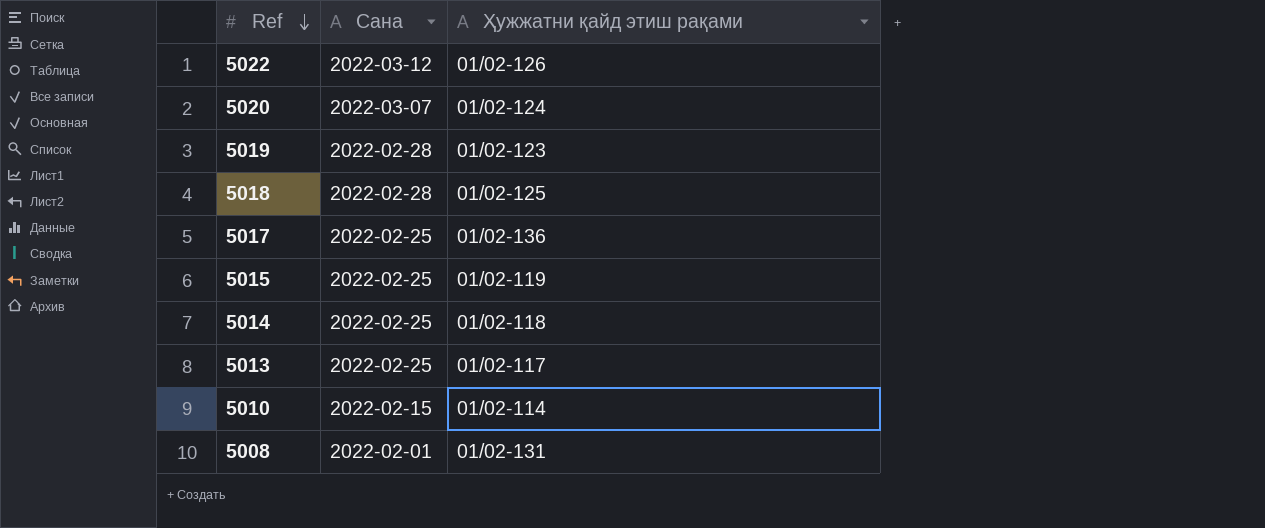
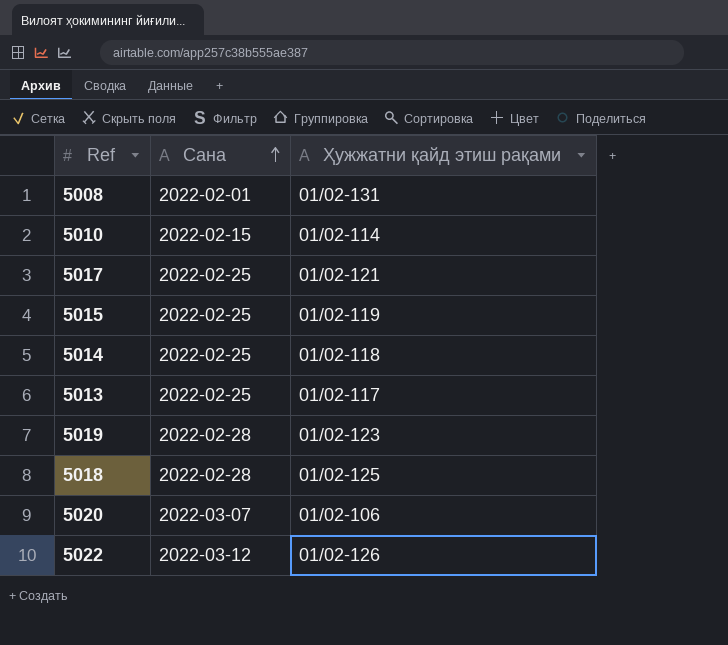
row order: Ref descending -> Сана ascending
5017 | Ҳужжатни қайд этиш рақами: 01/02-136 -> 01/02-121
5020 | Ҳужжатни қайд этиш рақами: 01/02-124 -> 01/02-106

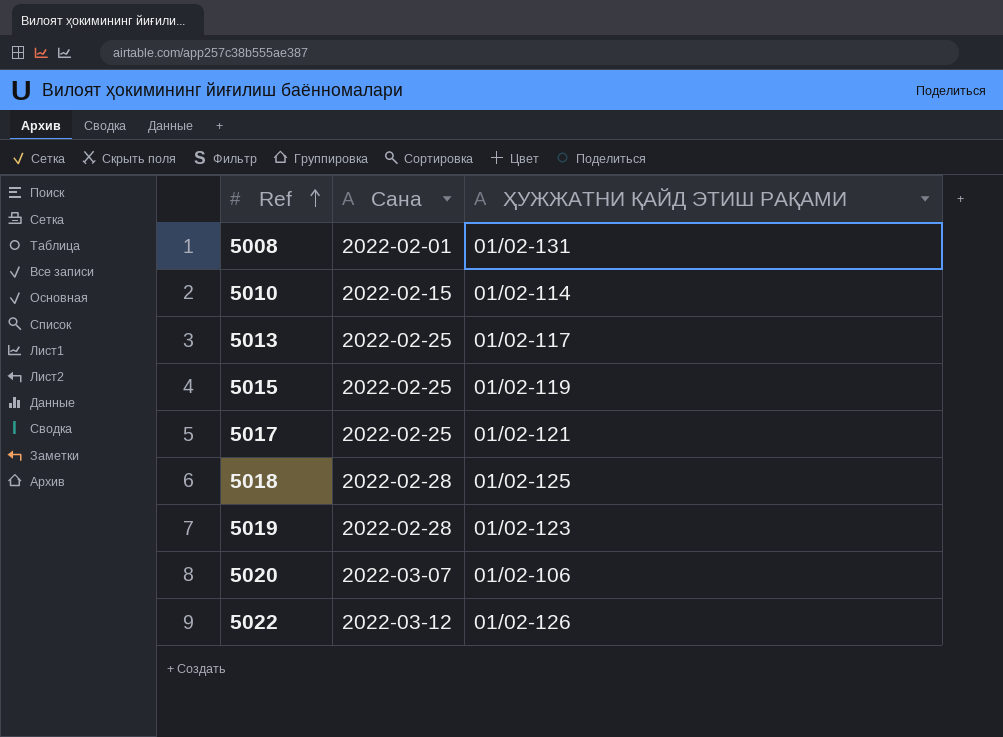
row order: Сана ascending -> Ref ascending
column name: Ҳужжатни қайд этиш рақами -> ҲУЖЖАТНИ ҚАЙД ЭТИШ РАҚАМИ
row 5014: 2022-02-25 | 01/02-118 -> none

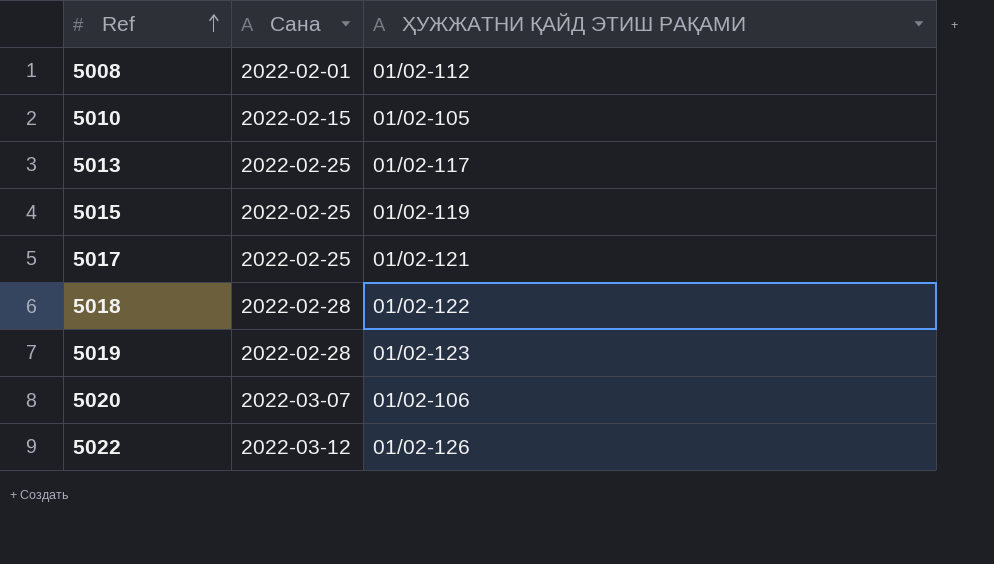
5008 | ҲУЖЖАТНИ ҚАЙД ЭТИШ РАҚАМИ: 01/02-131 -> 01/02-112
5010 | ҲУЖЖАТНИ ҚАЙД ЭТИШ РАҚАМИ: 01/02-114 -> 01/02-105
5018 | ҲУЖЖАТНИ ҚАЙД ЭТИШ РАҚАМИ: 01/02-125 -> 01/02-122

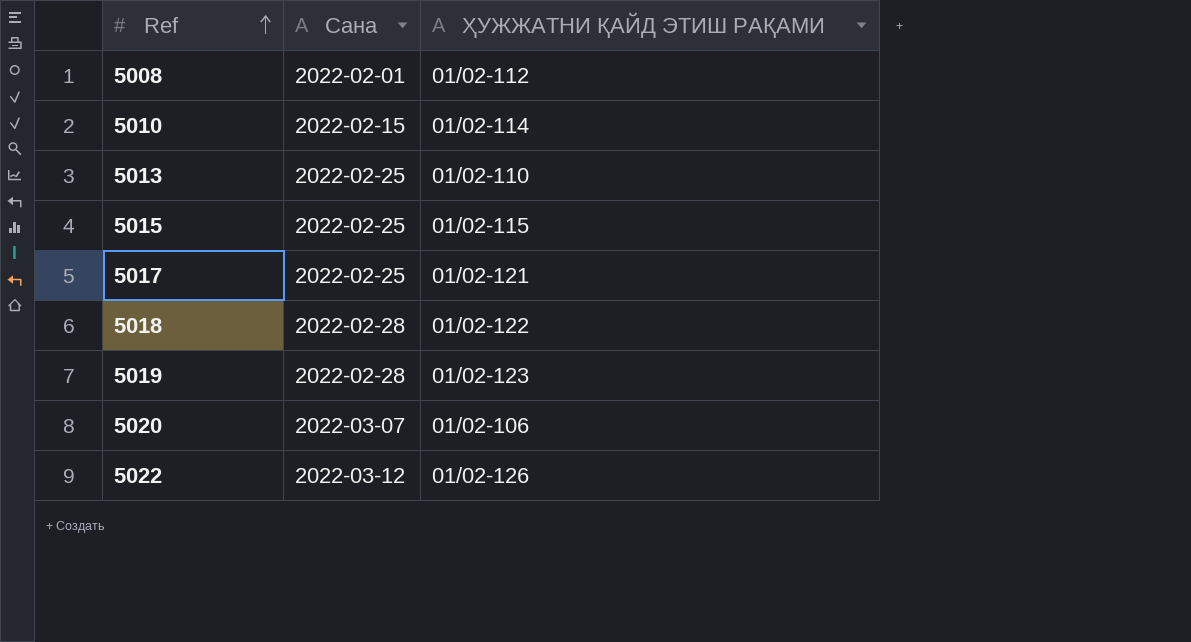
5010 | ҲУЖЖАТНИ ҚАЙД ЭТИШ РАҚАМИ: 01/02-105 -> 01/02-114
5013 | ҲУЖЖАТНИ ҚАЙД ЭТИШ РАҚАМИ: 01/02-117 -> 01/02-110
5015 | ҲУЖЖАТНИ ҚАЙД ЭТИШ РАҚАМИ: 01/02-119 -> 01/02-115

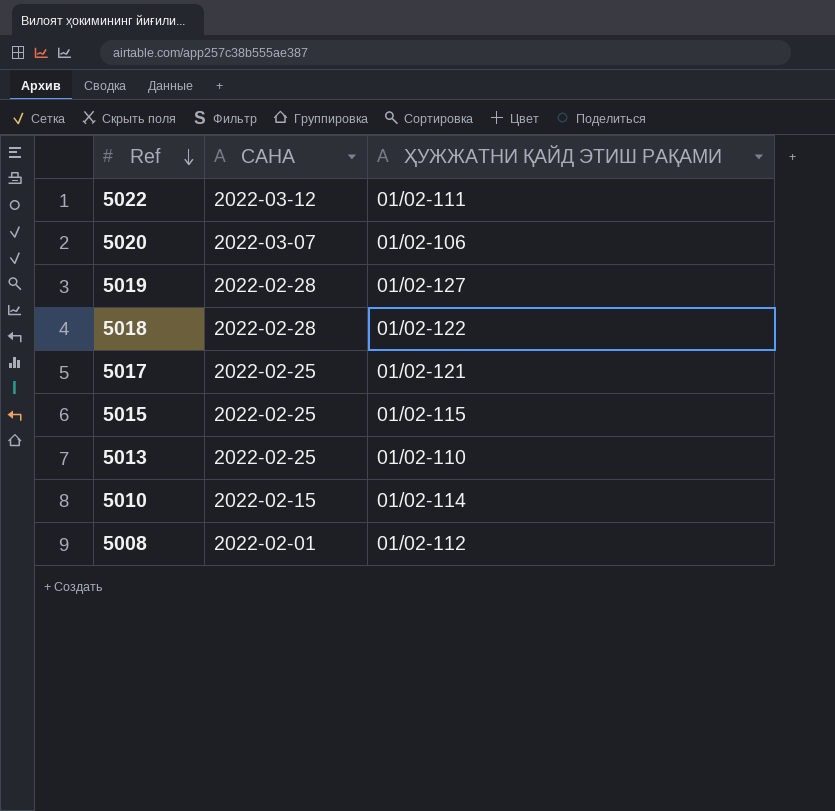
row order: Ref ascending -> Ref descending
column name: Сана -> САНА
5022 | ҲУЖЖАТНИ ҚАЙД ЭТИШ РАҚАМИ: 01/02-126 -> 01/02-111
5019 | ҲУЖЖАТНИ ҚАЙД ЭТИШ РАҚАМИ: 01/02-123 -> 01/02-127

